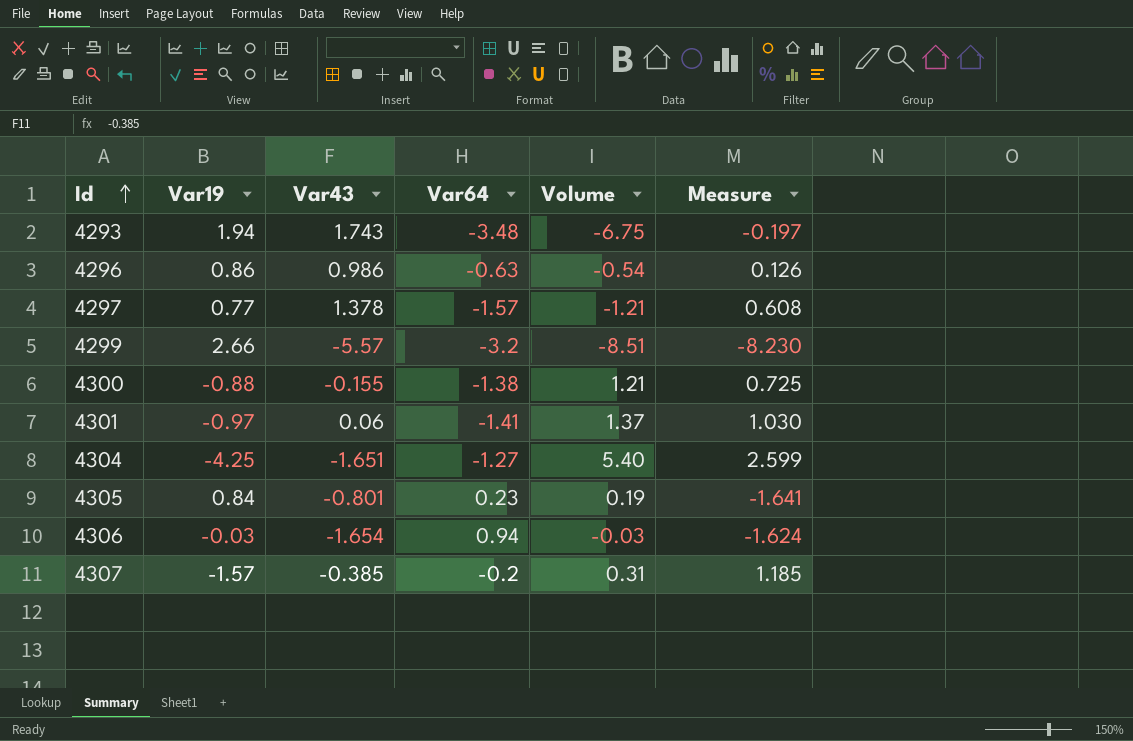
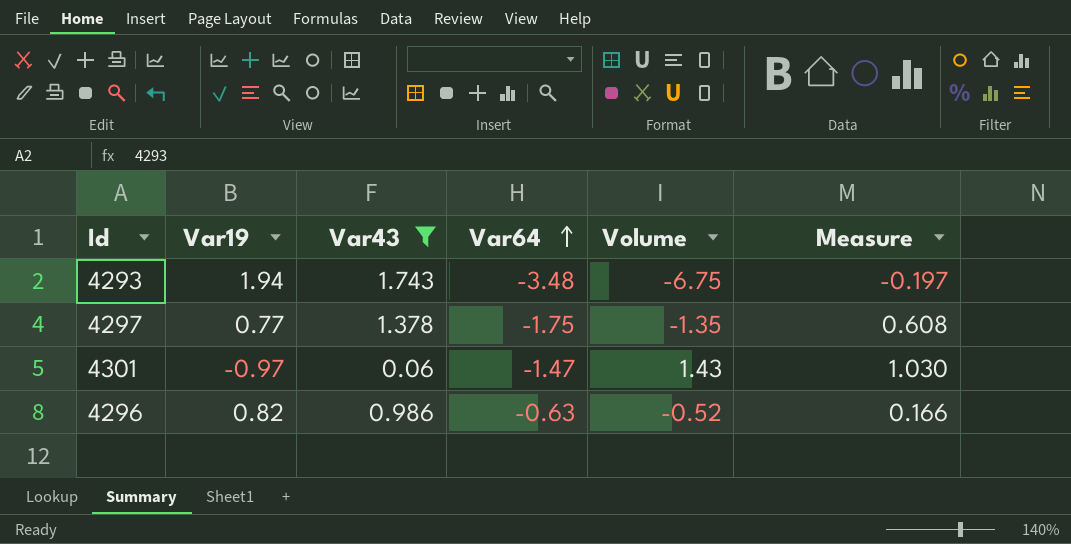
filter: none -> Var43 >= 0.06
row order: Id ascending -> Var64 ascending
4297 | Var64: -1.57 -> -1.75
4297 | Volume: -1.21 -> -1.35
4301 | Var64: -1.41 -> -1.47
4301 | Volume: 1.37 -> 1.43
4296 | Var19: 0.86 -> 0.82
4296 | Volume: -0.54 -> -0.52
4296 | Measure: 0.126 -> 0.166

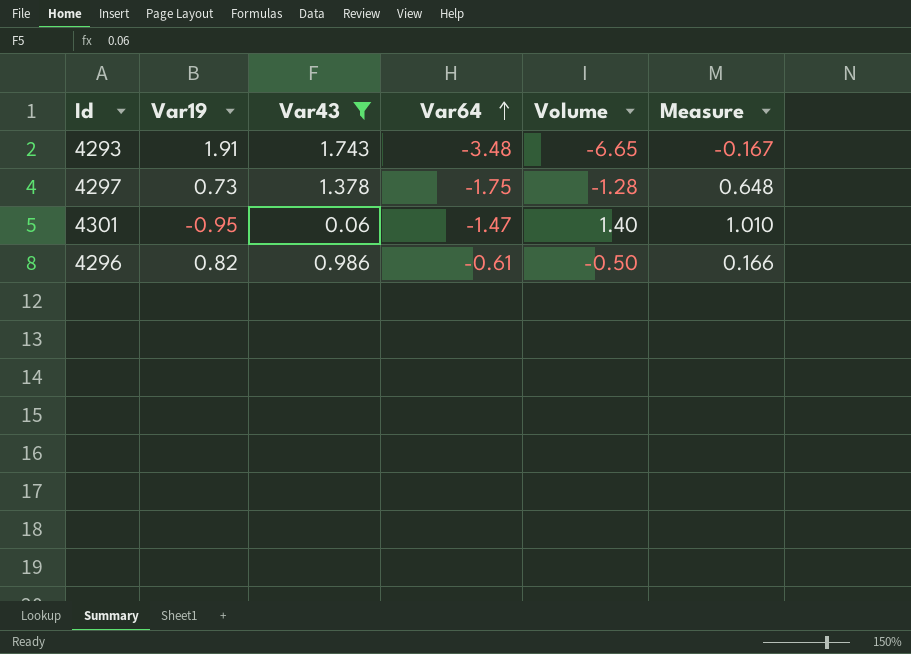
4293 | Var19: 1.94 -> 1.91
4293 | Volume: -6.75 -> -6.65
4293 | Measure: -0.197 -> -0.167
4297 | Var19: 0.77 -> 0.73
4297 | Volume: -1.35 -> -1.28
4297 | Measure: 0.608 -> 0.648
4301 | Var19: -0.97 -> -0.95
4301 | Volume: 1.43 -> 1.40
4301 | Measure: 1.030 -> 1.010
4296 | Var64: -0.63 -> -0.61
4296 | Volume: -0.52 -> -0.50

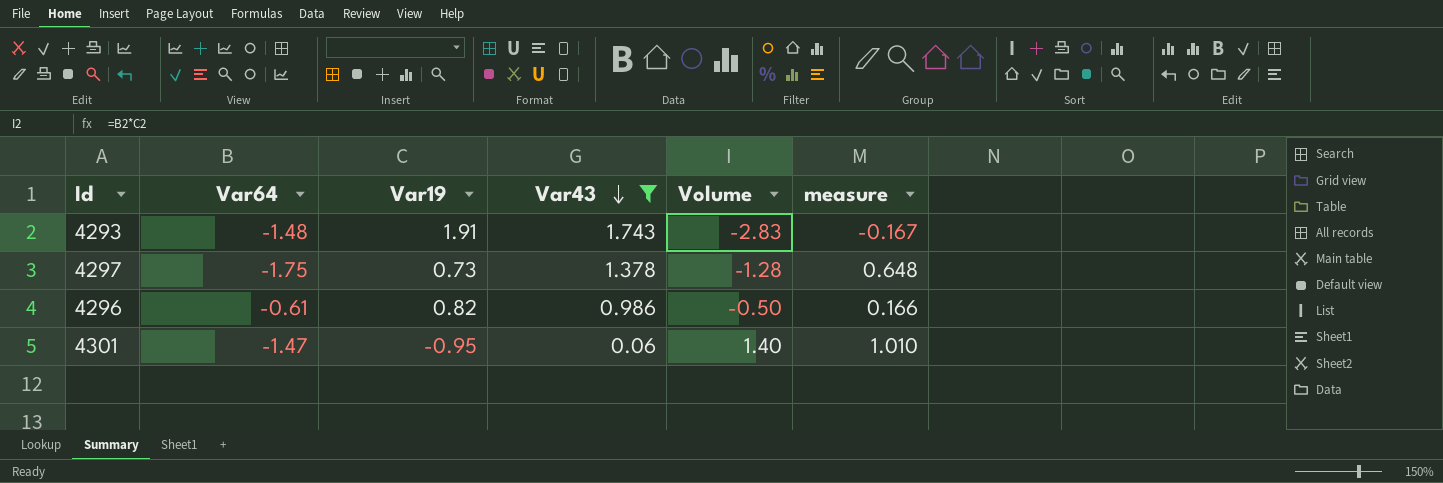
row order: Var64 ascending -> Var43 descending
column Var64 | position: 4 -> 2
column name: Measure -> measure
4293 | Var64: -3.48 -> -1.48
4293 | Volume: -6.65 -> -2.83

